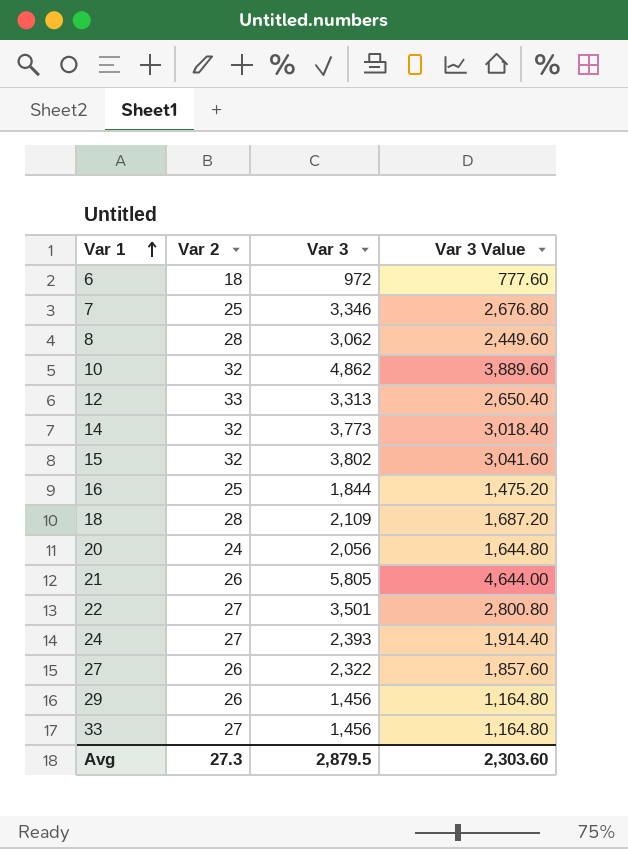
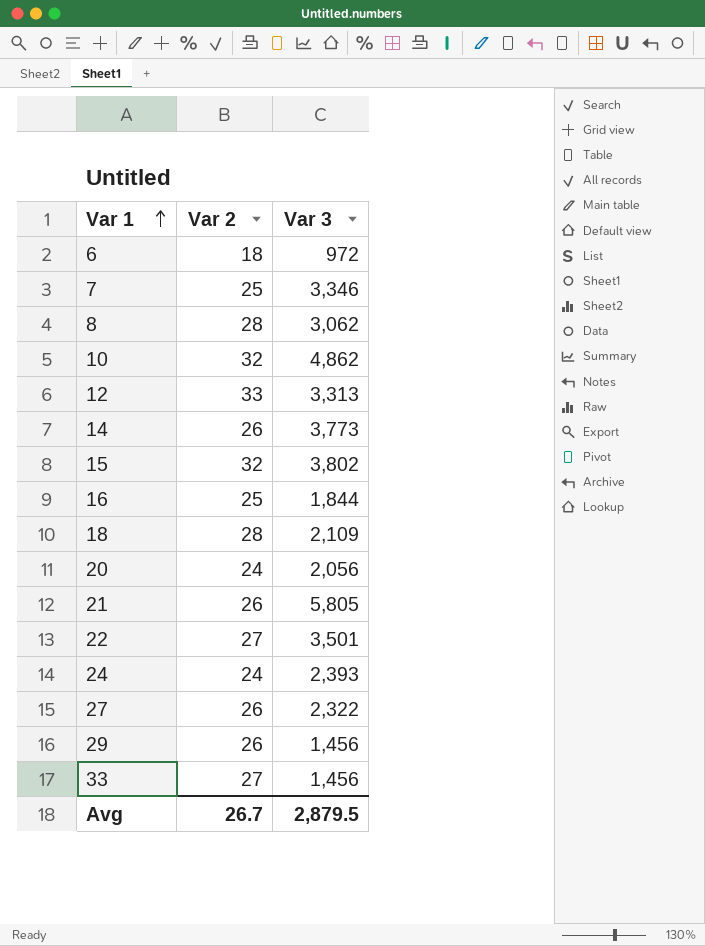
column Var 3 Value | formula: [Var 3] * 0.8 -> none
14 | Var 2: 32 -> 26
24 | Var 2: 27 -> 24
Avg | Var 2: 27.3 -> 26.7

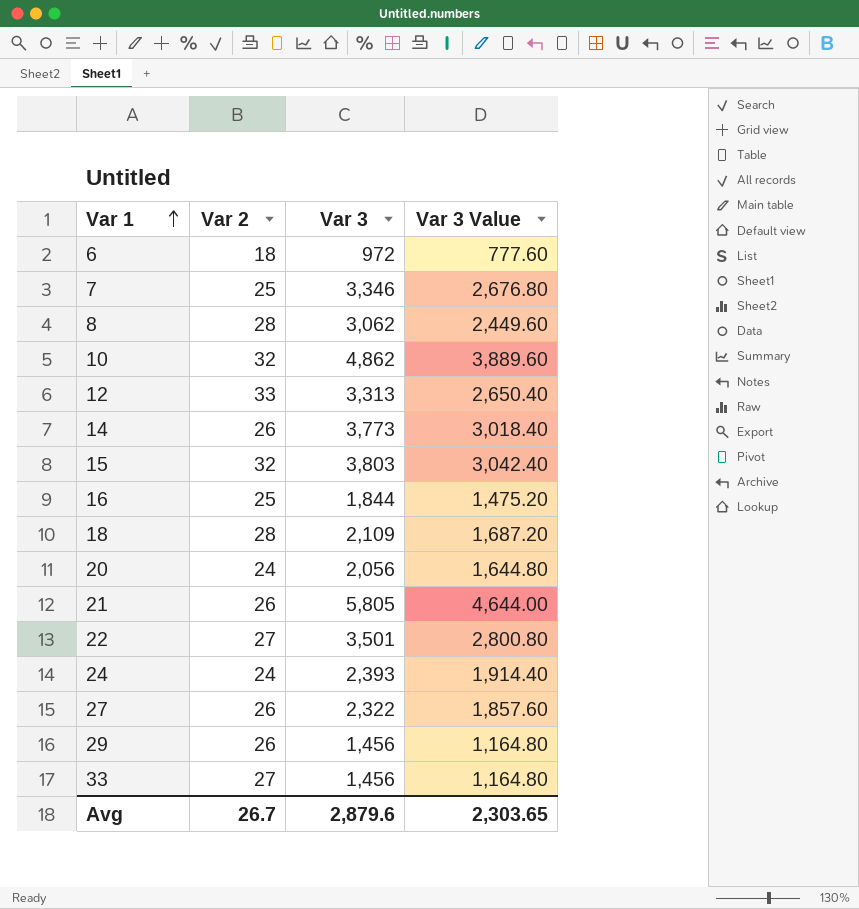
column Var 3 Value | formula: none -> [Var 3] * 0.8
15 | Var 3: 3,802 -> 3,803
Avg | Var 3: 2,879.5 -> 2,879.6

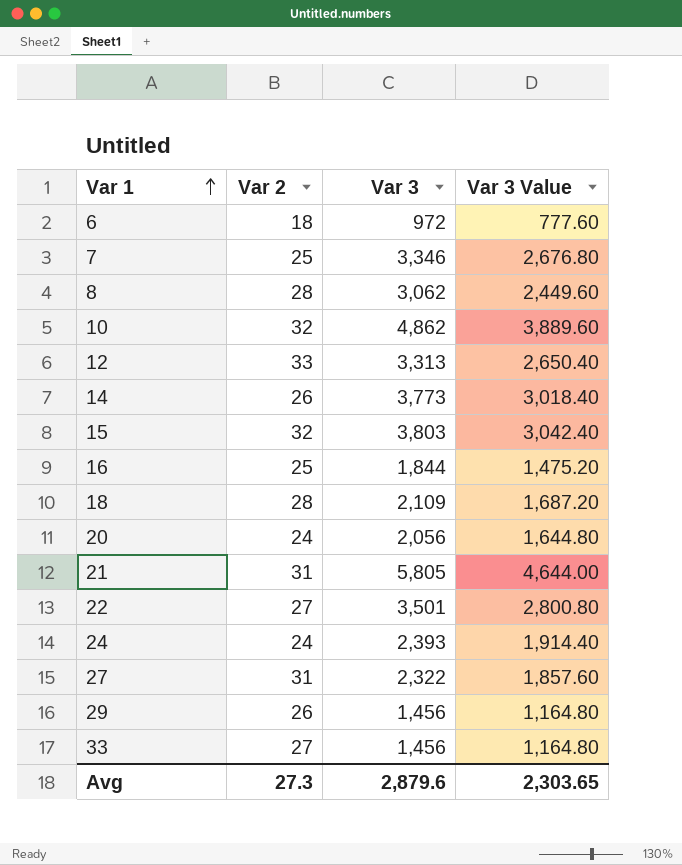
21 | Var 2: 26 -> 31
27 | Var 2: 26 -> 31
Avg | Var 2: 26.7 -> 27.3

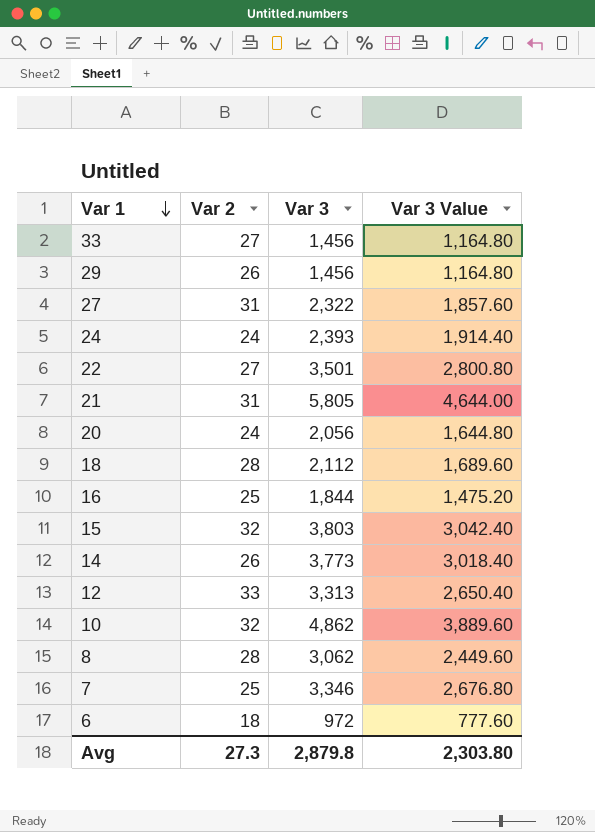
row order: Var 1 ascending -> Var 1 descending
18 | Var 3: 2,109 -> 2,112
18 | Var 3 Value: 1,687.20 -> 1,689.60
Avg | Var 3: 2,879.6 -> 2,879.8
Avg | Var 3 Value: 2,303.65 -> 2,303.80

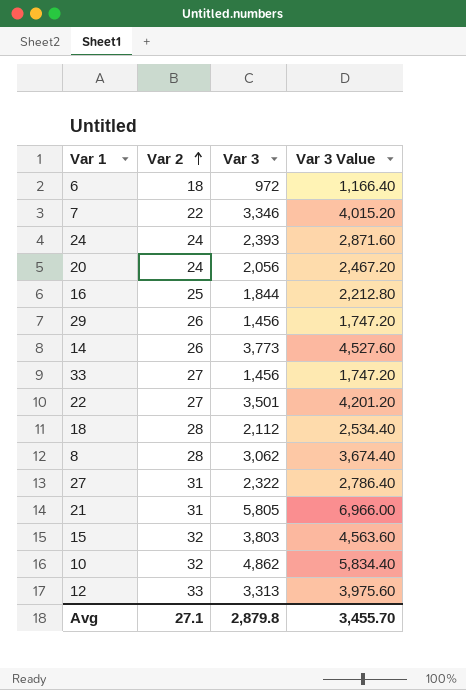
row order: Var 1 descending -> Var 2 ascending
column Var 3 Value | formula: [Var 3] * 0.8 -> [Var 3] * 1.2
7 | Var 2: 25 -> 22
Avg | Var 2: 27.3 -> 27.1
Avg | Var 3 Value: 2,303.80 -> 3,455.70

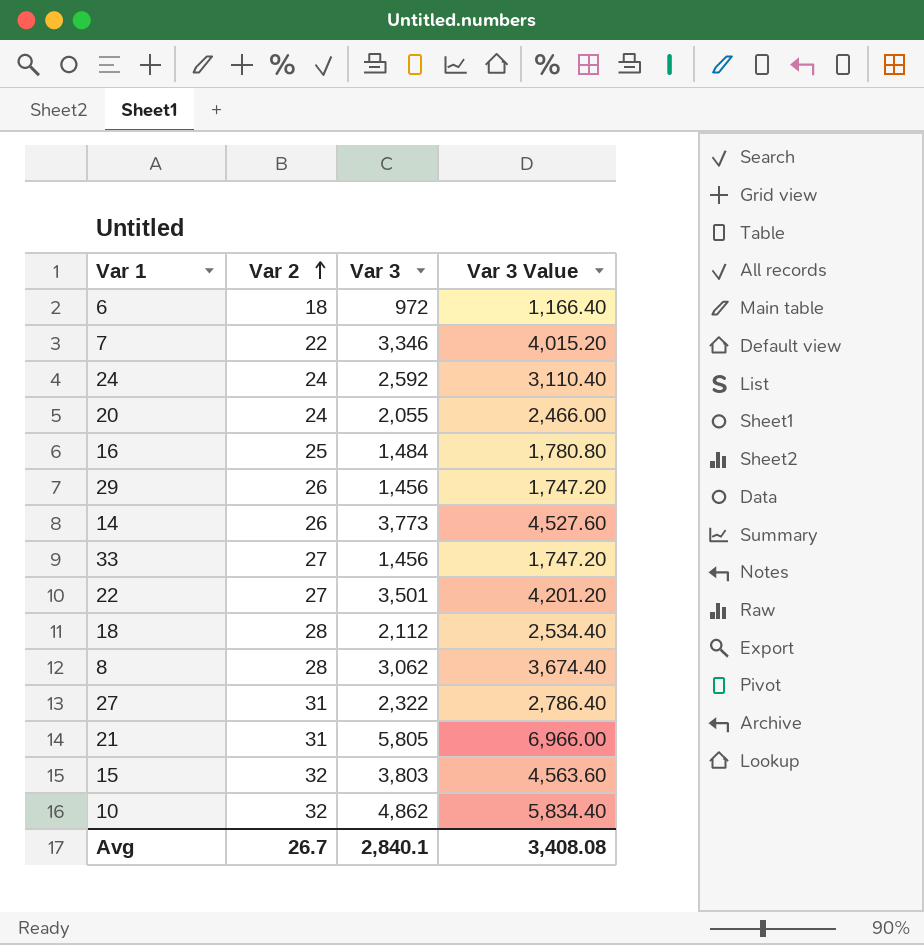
row 12: 33 | 3,313 | 3,975.60 -> none
24 | Var 3: 2,393 -> 2,592
24 | Var 3 Value: 2,871.60 -> 3,110.40
20 | Var 3: 2,056 -> 2,055
20 | Var 3 Value: 2,467.20 -> 2,466.00
16 | Var 3: 1,844 -> 1,484
16 | Var 3 Value: 2,212.80 -> 1,780.80
Avg | Var 2: 27.1 -> 26.7
Avg | Var 3: 2,879.8 -> 2,840.1
Avg | Var 3 Value: 3,455.70 -> 3,408.08

